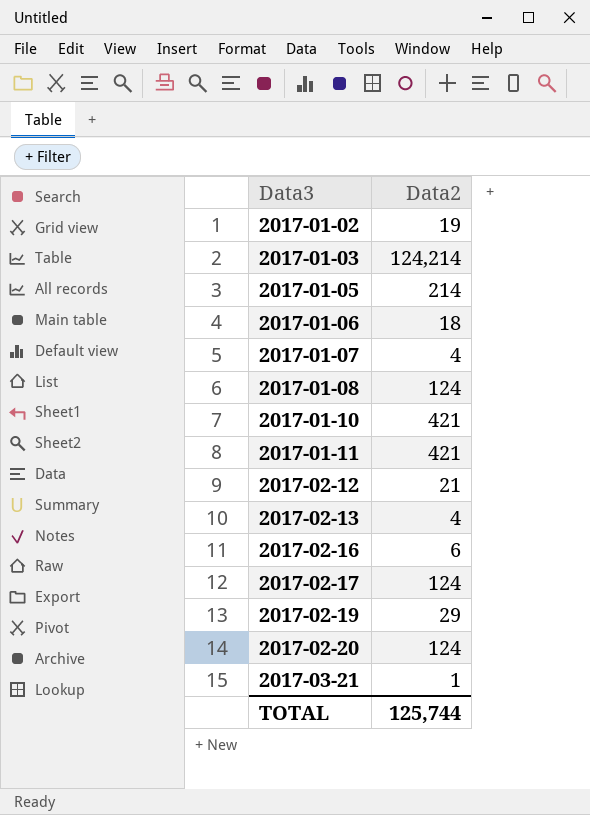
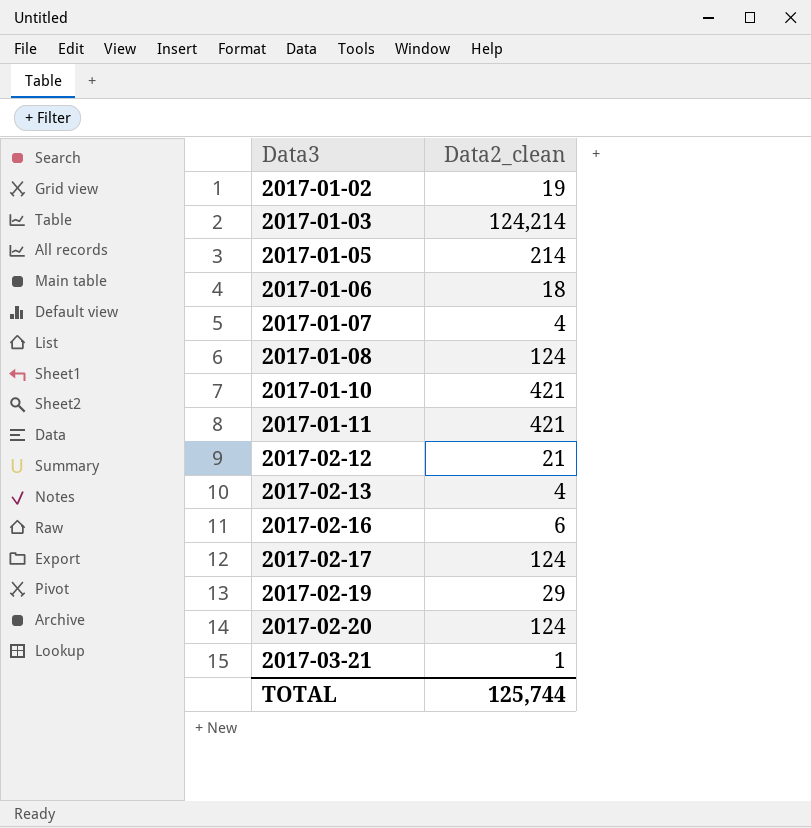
column name: Data2 -> Data2_clean

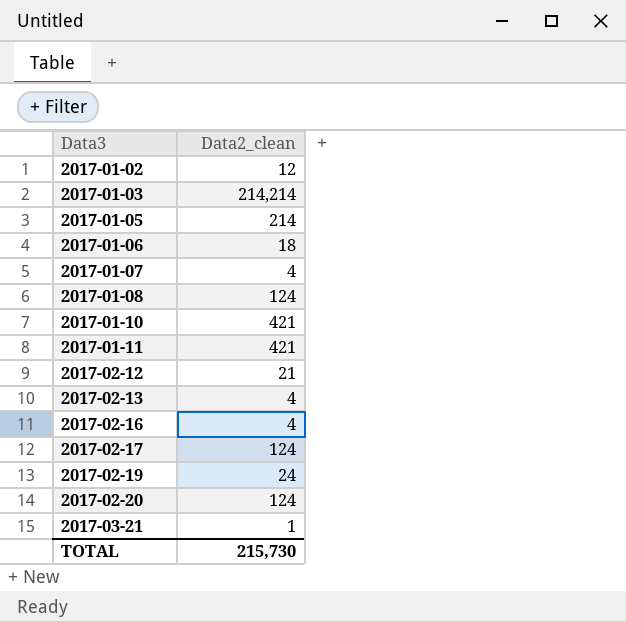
2017-01-02 | Data2_clean: 19 -> 12
2017-01-03 | Data2_clean: 124,214 -> 214,214
2017-02-16 | Data2_clean: 6 -> 4
2017-02-19 | Data2_clean: 29 -> 24
TOTAL | Data2_clean: 125,744 -> 215,730

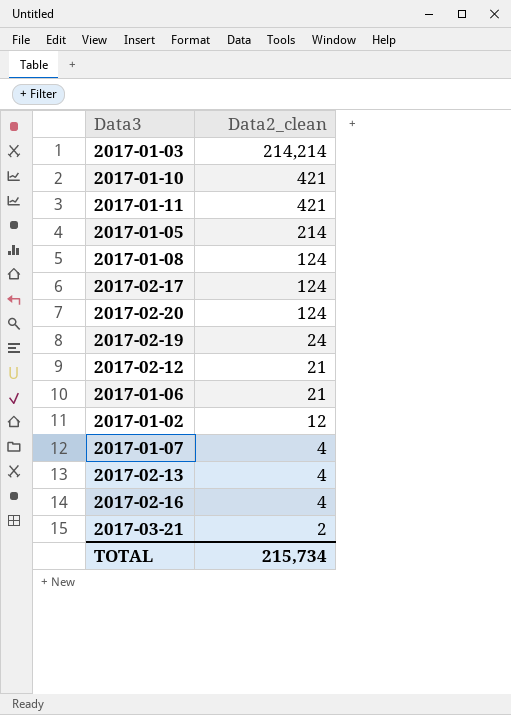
row order: Data3 ascending -> Data2_clean descending
2017-01-06 | Data2_clean: 18 -> 21
2017-03-21 | Data2_clean: 1 -> 2
TOTAL | Data2_clean: 215,730 -> 215,734

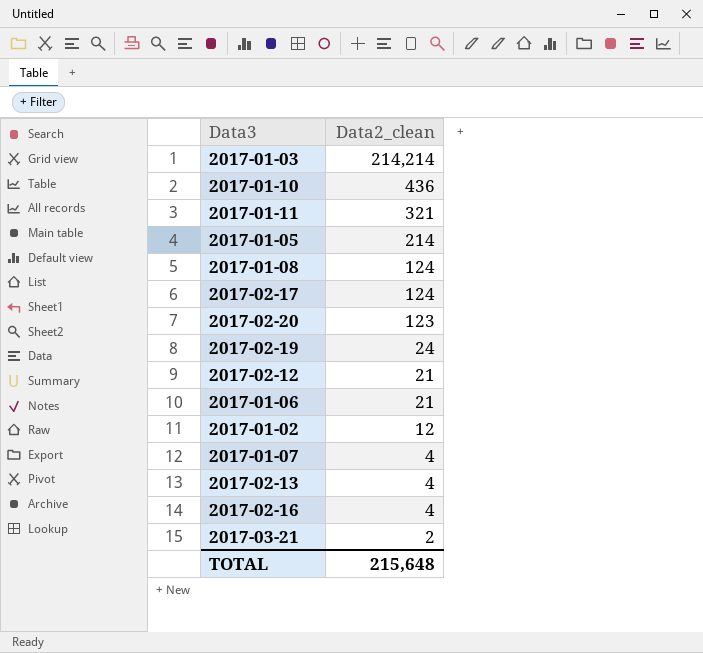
2017-01-10 | Data2_clean: 421 -> 436
2017-01-11 | Data2_clean: 421 -> 321
2017-02-20 | Data2_clean: 124 -> 123
TOTAL | Data2_clean: 215,734 -> 215,648

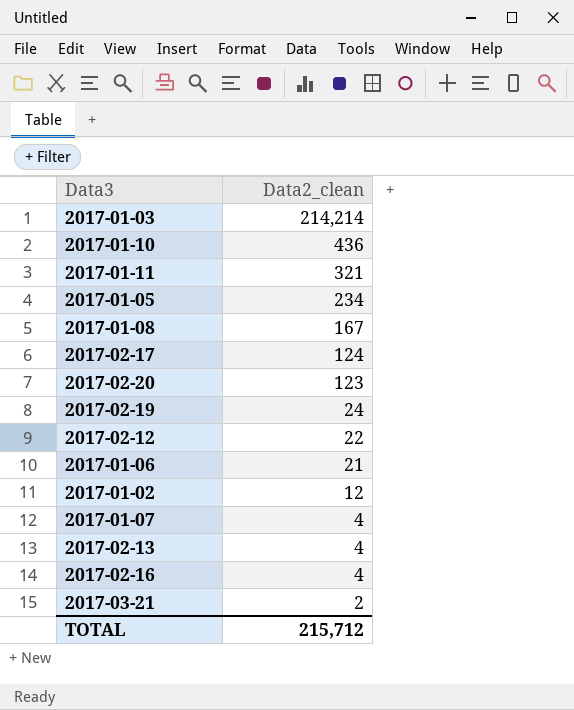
2017-01-05 | Data2_clean: 214 -> 234
2017-01-08 | Data2_clean: 124 -> 167
2017-02-12 | Data2_clean: 21 -> 22
TOTAL | Data2_clean: 215,648 -> 215,712

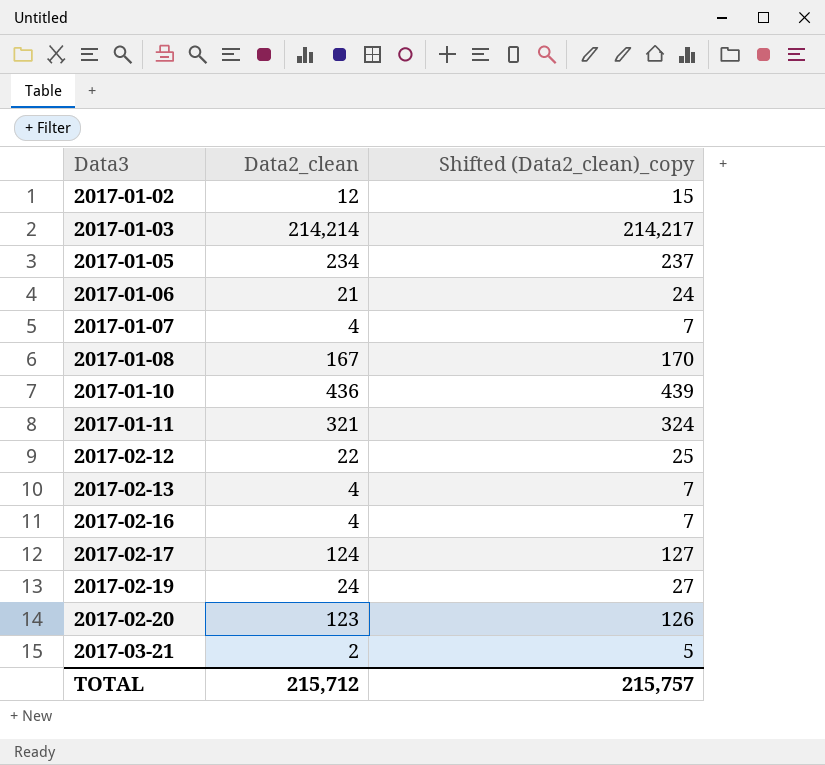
row order: Data2_clean descending -> Data3 ascending
column Shifted (Data2_clean)_copy | formula: none -> [Data2_clean] + 3

